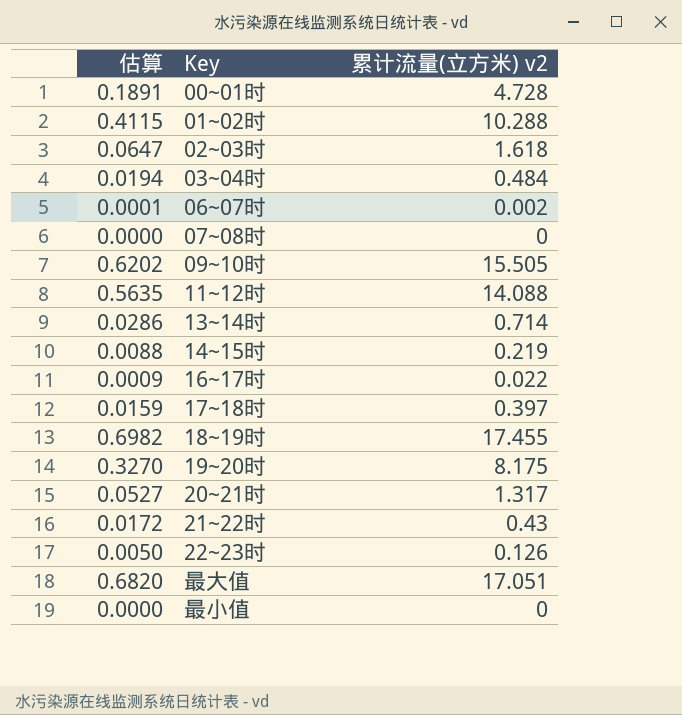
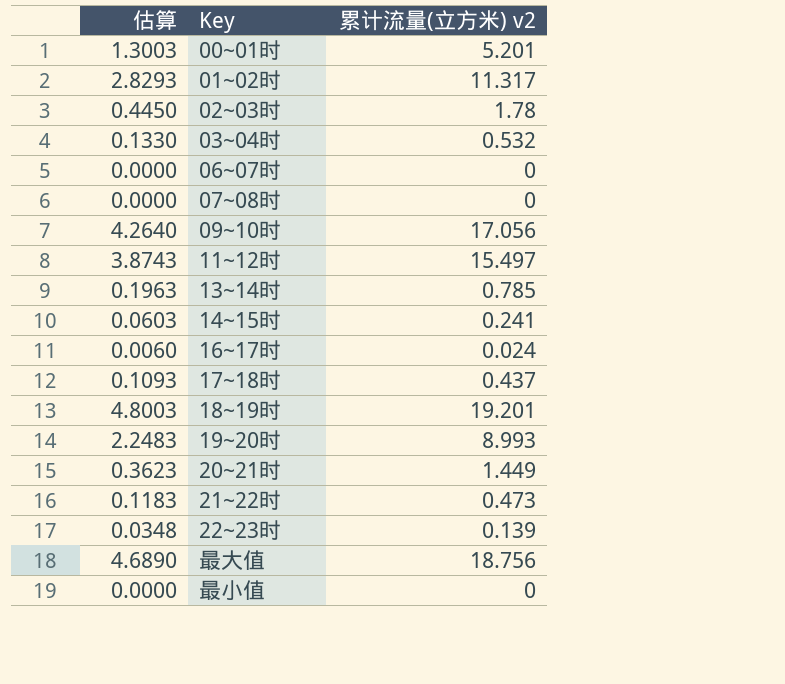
column 估算 | formula: [累计流量(立方米) v2] * 0.04 -> [累计流量(立方米) v2] * 0.25
00~01时 | 累计流量(立方米) v2: 4.728 -> 5.201
01~02时 | 累计流量(立方米) v2: 10.288 -> 11.317
02~03时 | 累计流量(立方米) v2: 1.618 -> 1.78
03~04时 | 累计流量(立方米) v2: 0.484 -> 0.532
06~07时 | 累计流量(立方米) v2: 0.002 -> 0
09~10时 | 累计流量(立方米) v2: 15.505 -> 17.056
11~12时 | 累计流量(立方米) v2: 14.088 -> 15.497
13~14时 | 累计流量(立方米) v2: 0.714 -> 0.785
14~15时 | 累计流量(立方米) v2: 0.219 -> 0.241
16~17时 | 累计流量(立方米) v2: 0.022 -> 0.024
17~18时 | 累计流量(立方米) v2: 0.397 -> 0.437
18~19时 | 累计流量(立方米) v2: 17.455 -> 19.201
19~20时 | 累计流量(立方米) v2: 8.175 -> 8.993
20~21时 | 累计流量(立方米) v2: 1.317 -> 1.449
21~22时 | 累计流量(立方米) v2: 0.43 -> 0.473
22~23时 | 累计流量(立方米) v2: 0.126 -> 0.139
最大值 | 累计流量(立方米) v2: 17.051 -> 18.756

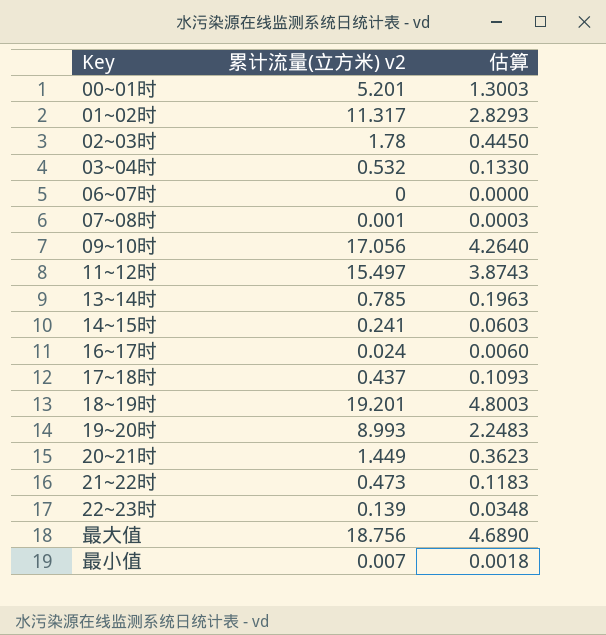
column 估算 | position: 1 -> 3
07~08时 | 累计流量(立方米) v2: 0 -> 0.001
07~08时 | 估算: 0.0000 -> 0.0003
最小值 | 累计流量(立方米) v2: 0 -> 0.007
最小值 | 估算: 0.0000 -> 0.0018

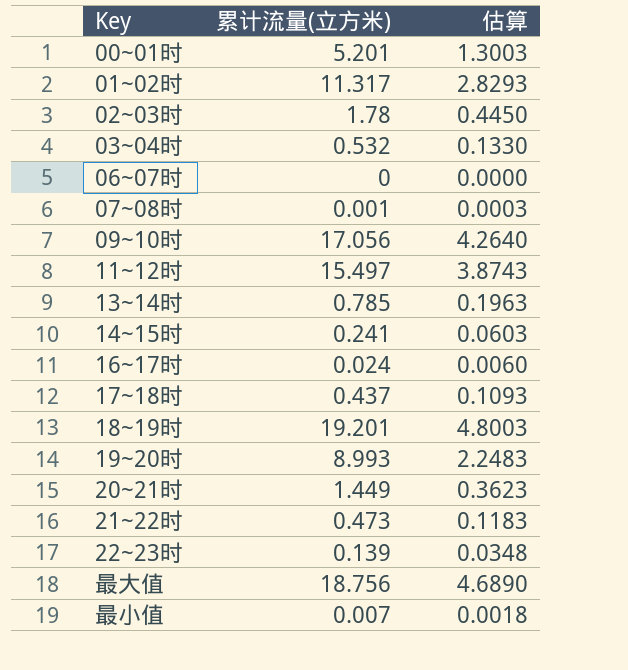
column name: 累计流量(立方米) v2 -> 累计流量(立方米)

